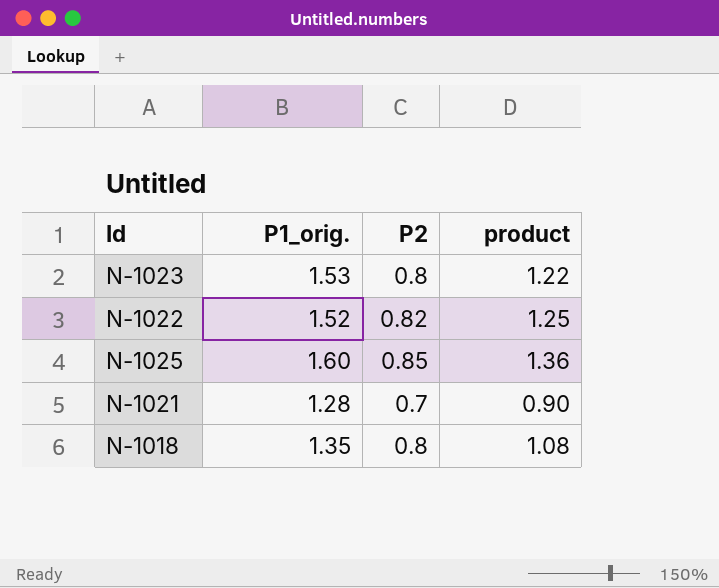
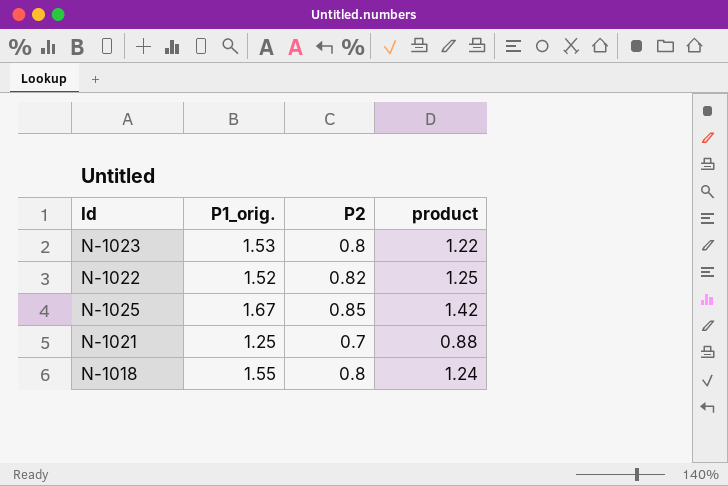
N-1025 | P1_orig.: 1.60 -> 1.67
N-1025 | product: 1.36 -> 1.42
N-1021 | P1_orig.: 1.28 -> 1.25
N-1021 | product: 0.90 -> 0.88
N-1018 | P1_orig.: 1.35 -> 1.55
N-1018 | product: 1.08 -> 1.24

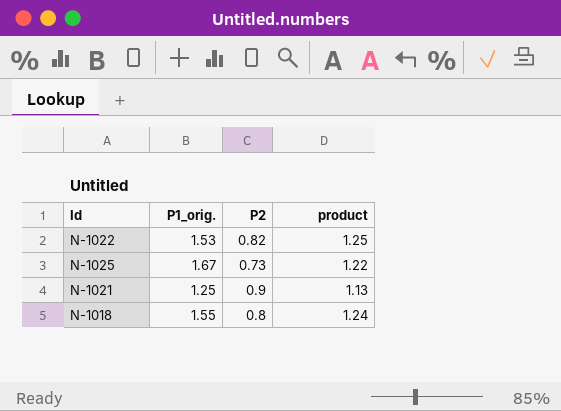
row N-1023: 1.53 | 0.8 | 1.22 -> none
N-1022 | P1_orig.: 1.52 -> 1.53
N-1025 | P2: 0.85 -> 0.73
N-1025 | product: 1.42 -> 1.22
N-1021 | P2: 0.7 -> 0.9
N-1021 | product: 0.88 -> 1.13

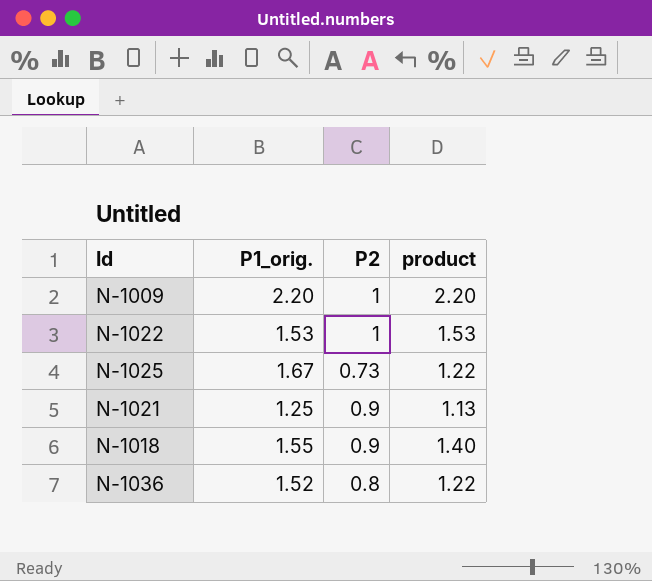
row N-1009: none -> 2.20 | 1 | 2.20
N-1022 | P2: 0.82 -> 1
N-1022 | product: 1.25 -> 1.53
N-1018 | P2: 0.8 -> 0.9
N-1018 | product: 1.24 -> 1.40
row N-1036: none -> 1.52 | 0.8 | 1.22

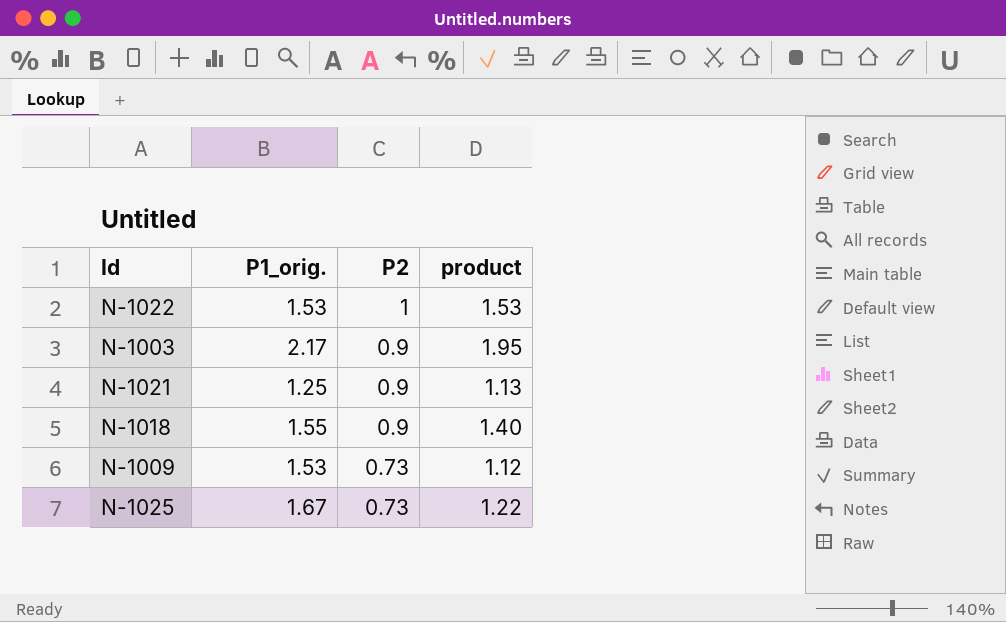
row order: none -> P2 descending
row N-1036: 1.52 | 0.8 | 1.22 -> none
row N-1003: none -> 2.17 | 0.9 | 1.95
N-1009 | P1_orig.: 2.20 -> 1.53
N-1009 | P2: 1 -> 0.73
N-1009 | product: 2.20 -> 1.12

